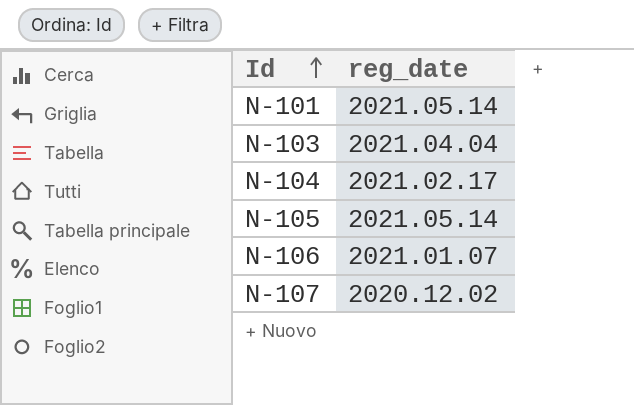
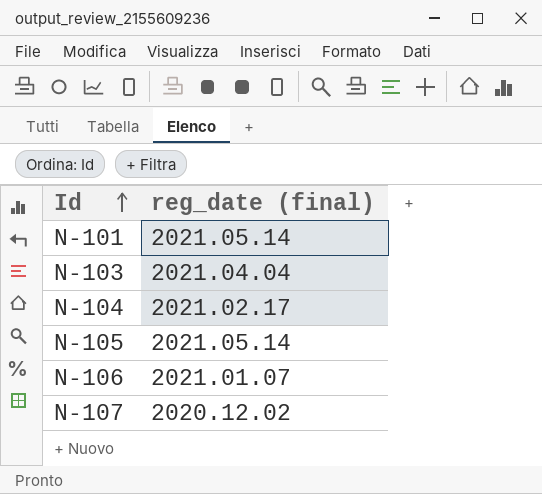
column name: reg_date -> reg_date (final)

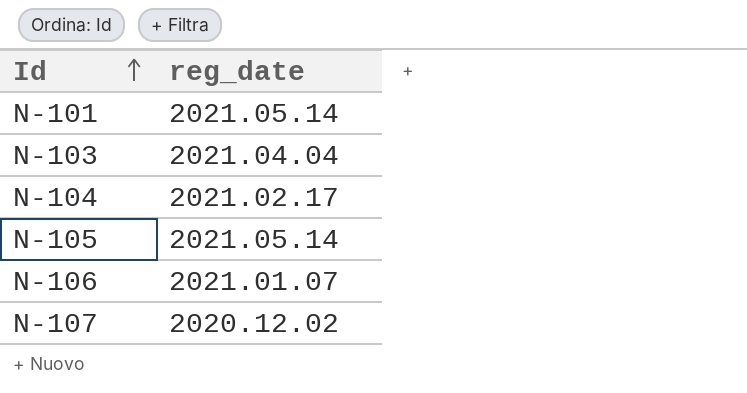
column name: reg_date (final) -> reg_date

